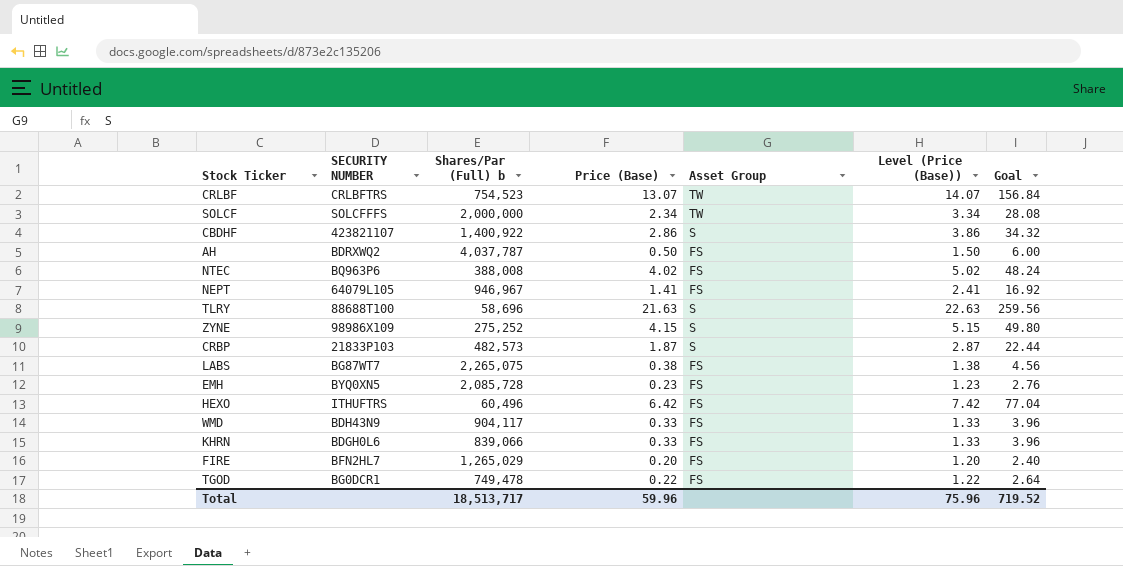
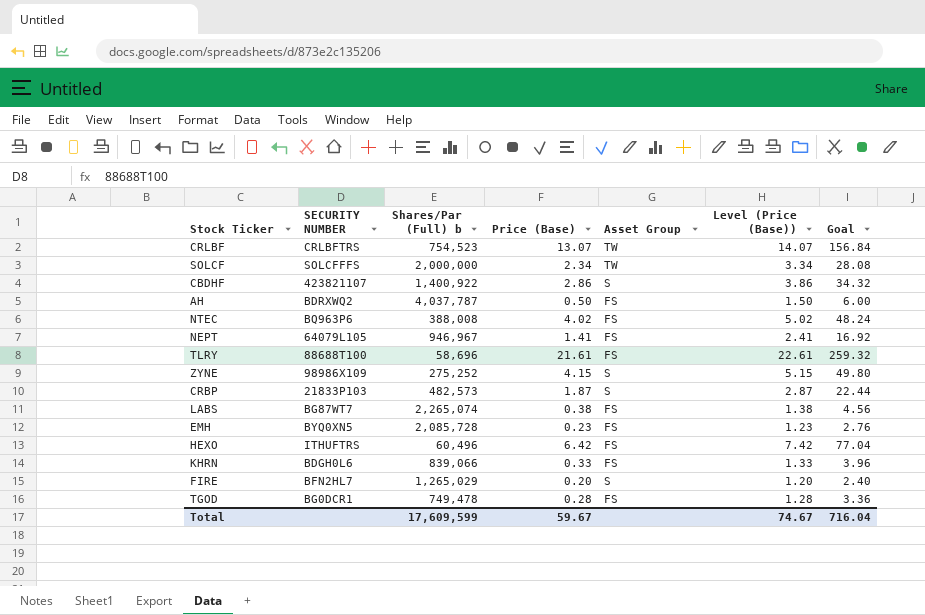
row WMD: BDH43N9 | 904,117 | 0.33 | FS | 1.33 | 3.96 -> none
TLRY | Price (Base): 21.63 -> 21.61
TLRY | Asset Group: S -> FS
TLRY | Level (Price (Base)): 22.63 -> 22.61
TLRY | Goal: 259.56 -> 259.32
LABS | Shares/Par (Full) b: 2,265,075 -> 2,265,074
FIRE | Asset Group: FS -> S
TGOD | Price (Base): 0.22 -> 0.28
TGOD | Level (Price (Base)): 1.22 -> 1.28
TGOD | Goal: 2.64 -> 3.36
Total | Shares/Par (Full) b: 18,513,717 -> 17,609,599
Total | Price (Base): 59.96 -> 59.67
Total | Level (Price (Base)): 75.96 -> 74.67
Total | Goal: 719.52 -> 716.04

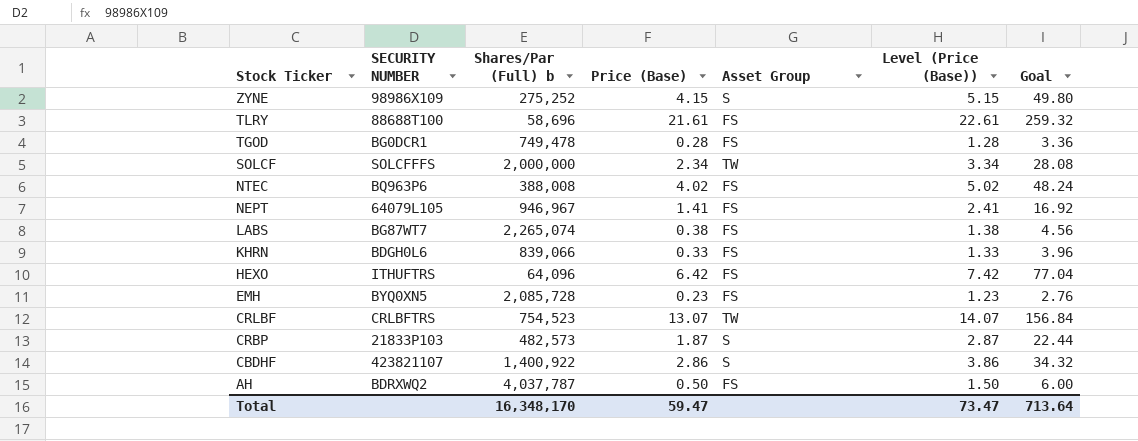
row order: none -> Stock Ticker descending
row FIRE: BFN2HL7 | 1,265,029 | 0.20 | S | 1.20 | 2.40 -> none
HEXO | Shares/Par (Full) b: 60,496 -> 64,096
Total | Shares/Par (Full) b: 17,609,599 -> 16,348,170
Total | Price (Base): 59.67 -> 59.47
Total | Level (Price (Base)): 74.67 -> 73.47
Total | Goal: 716.04 -> 713.64

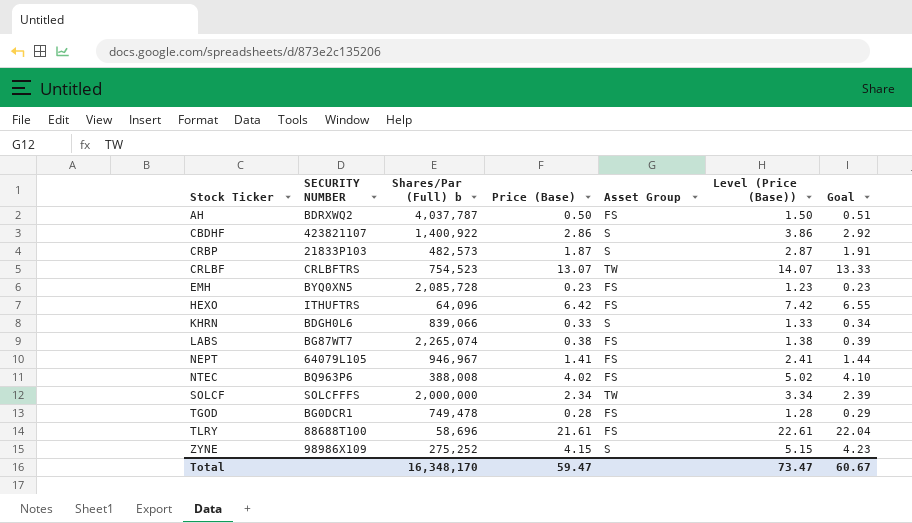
row order: Stock Ticker descending -> Stock Ticker ascending
column Goal | formula: [Price (Base)] * 12 -> [Price (Base)] * 1.02
KHRN | Asset Group: FS -> S
Total | Goal: 713.64 -> 60.67

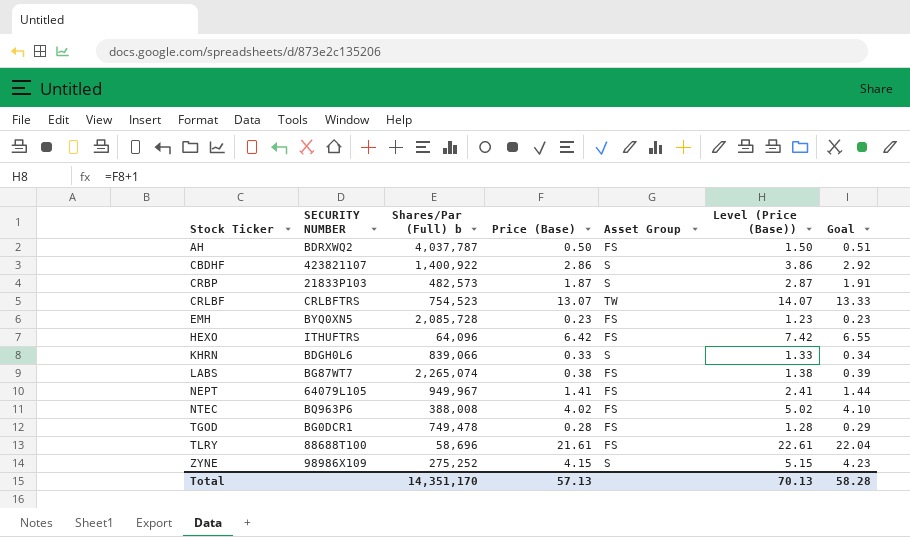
row SOLCF: SOLCFFFS | 2,000,000 | 2.34 | TW | 3.34 | 2.39 -> none
NEPT | Shares/Par (Full) b: 946,967 -> 949,967
Total | Shares/Par (Full) b: 16,348,170 -> 14,351,170
Total | Price (Base): 59.47 -> 57.13
Total | Level (Price (Base)): 73.47 -> 70.13
Total | Goal: 60.67 -> 58.28

